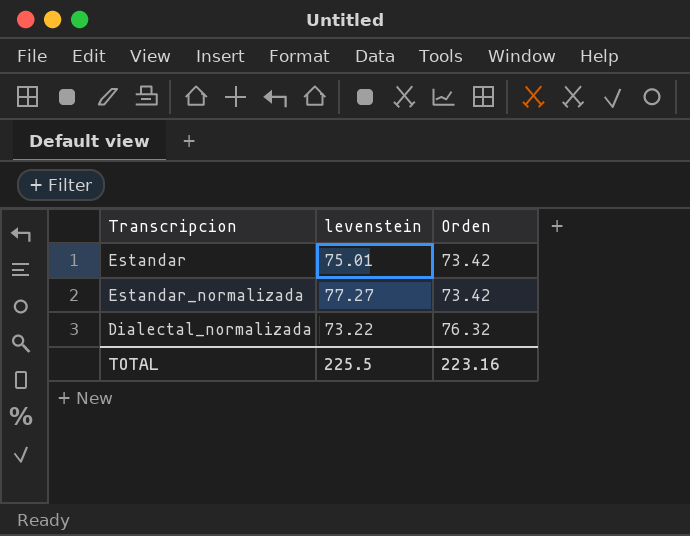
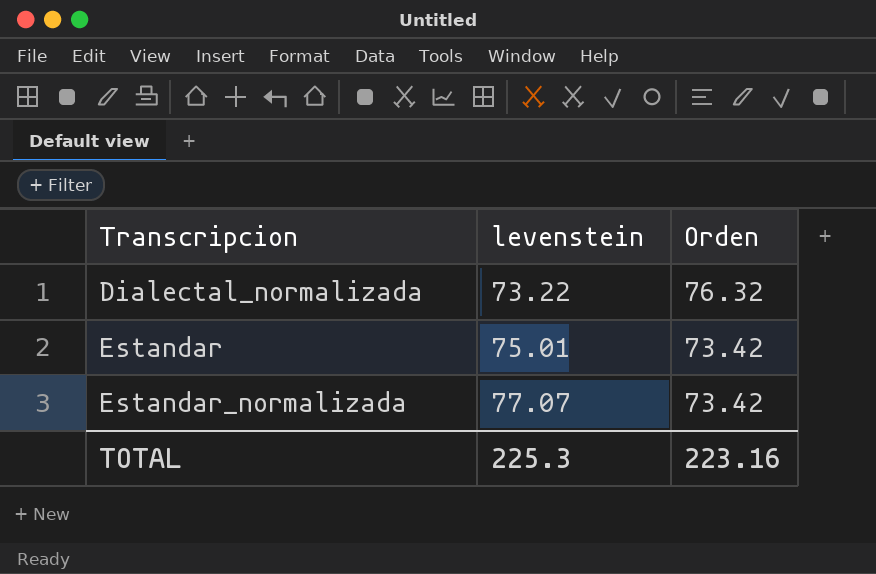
row order: Orden ascending -> Transcripcion ascending
Estandar_normalizada | levenstein: 77.27 -> 77.07
TOTAL | levenstein: 225.5 -> 225.3

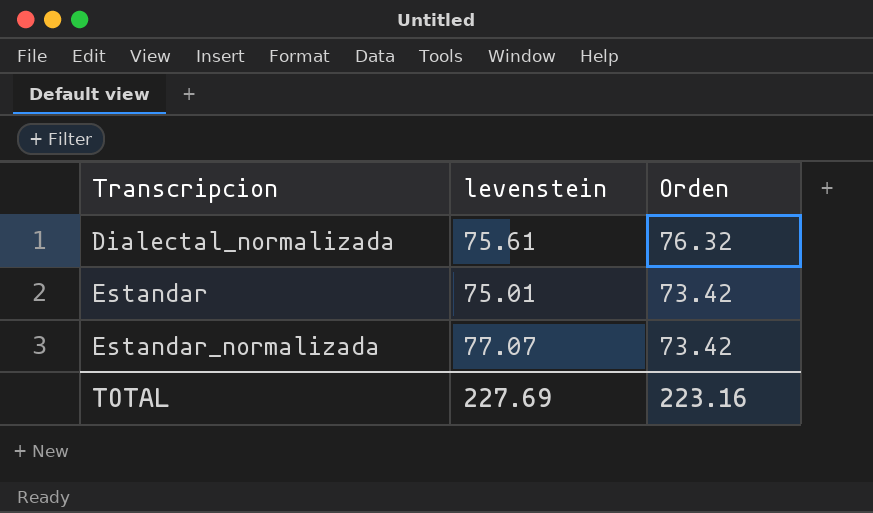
Dialectal_normalizada | levenstein: 73.22 -> 75.61
TOTAL | levenstein: 225.3 -> 227.69

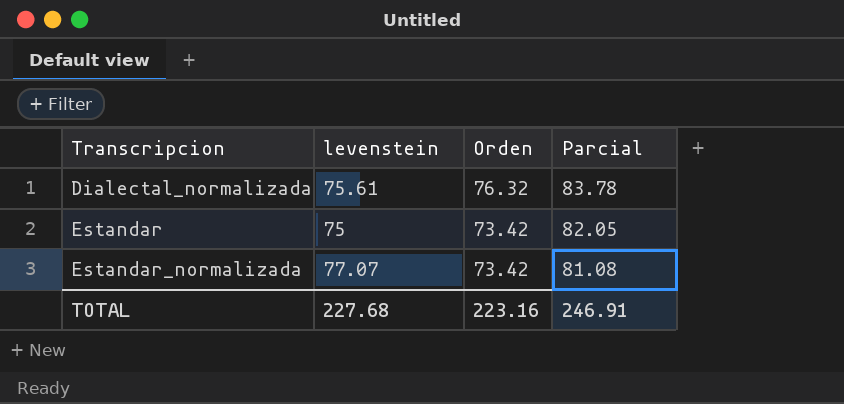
column Parcial | position: none -> 4
Estandar | levenstein: 75.01 -> 75
TOTAL | levenstein: 227.69 -> 227.68

